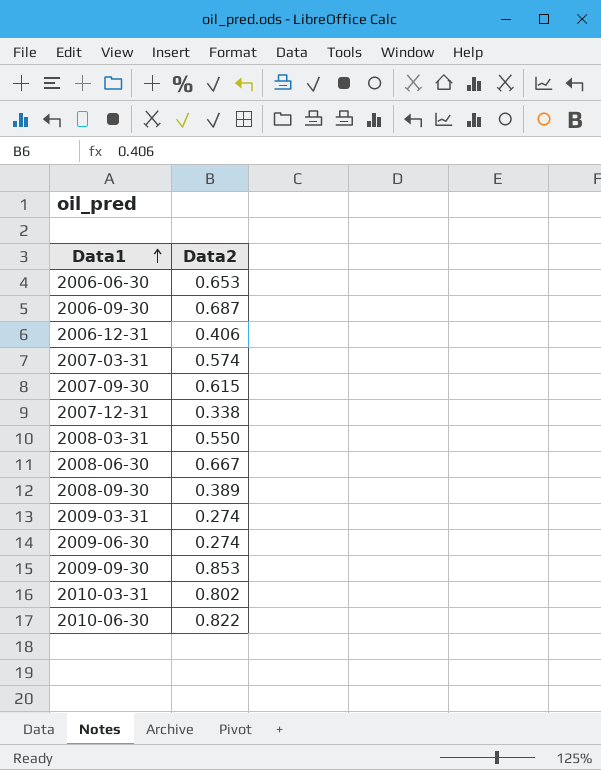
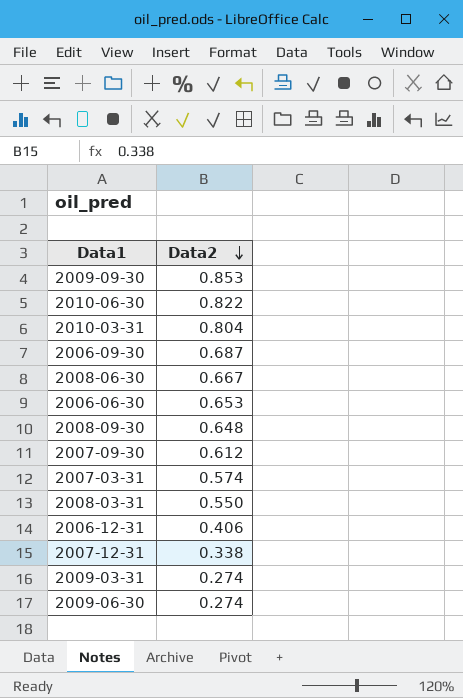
row order: Data1 ascending -> Data2 descending
2010-03-31 | Data2: 0.802 -> 0.804
2008-09-30 | Data2: 0.389 -> 0.648
2007-09-30 | Data2: 0.615 -> 0.612

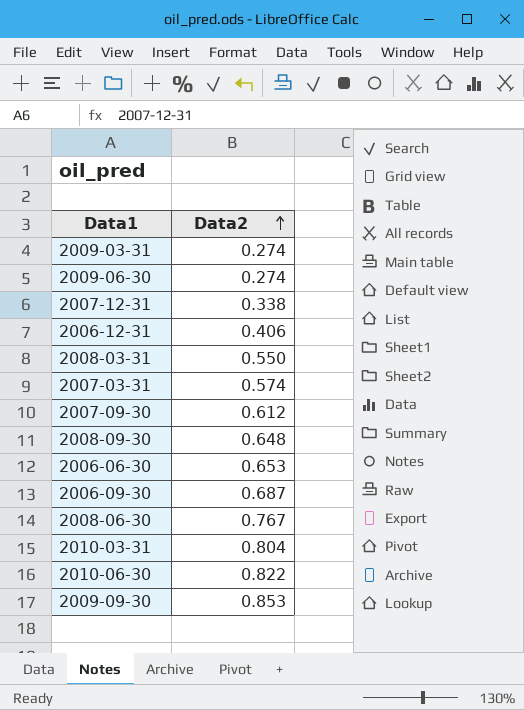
row order: Data2 descending -> Data2 ascending
2008-06-30 | Data2: 0.667 -> 0.767

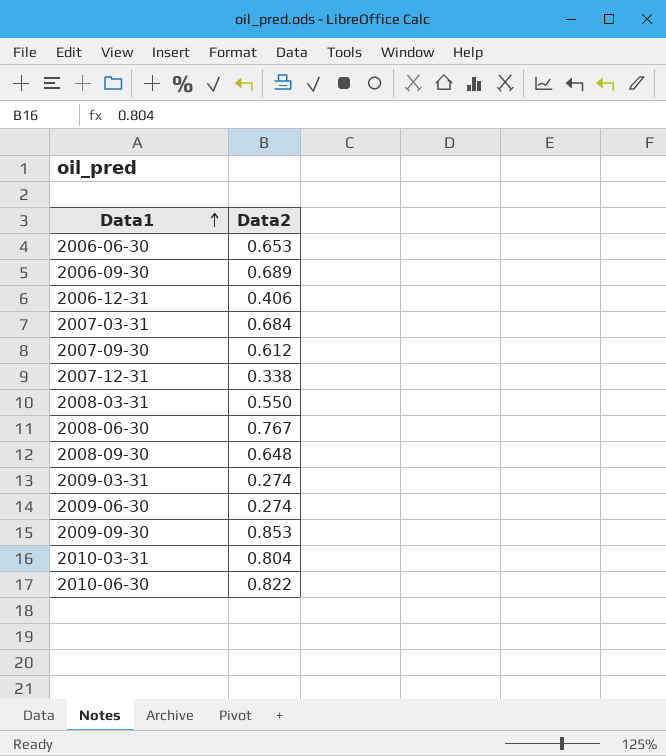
row order: Data2 ascending -> Data1 ascending
2006-09-30 | Data2: 0.687 -> 0.689
2007-03-31 | Data2: 0.574 -> 0.684

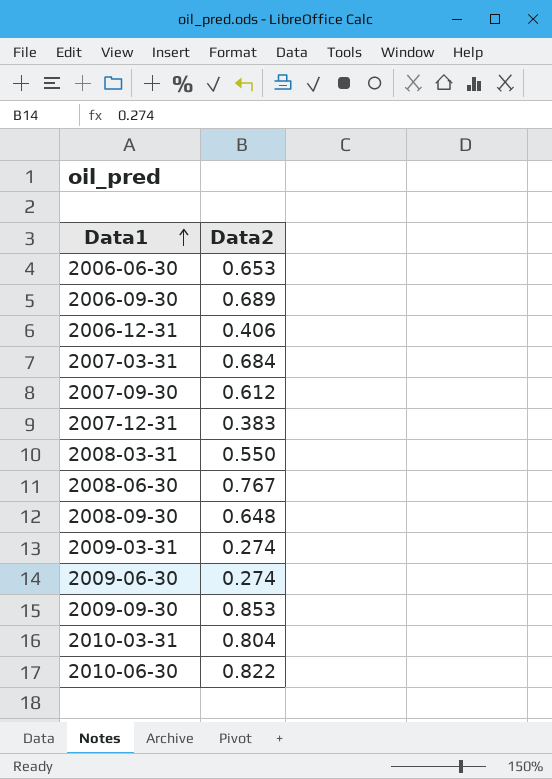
2007-12-31 | Data2: 0.338 -> 0.383

